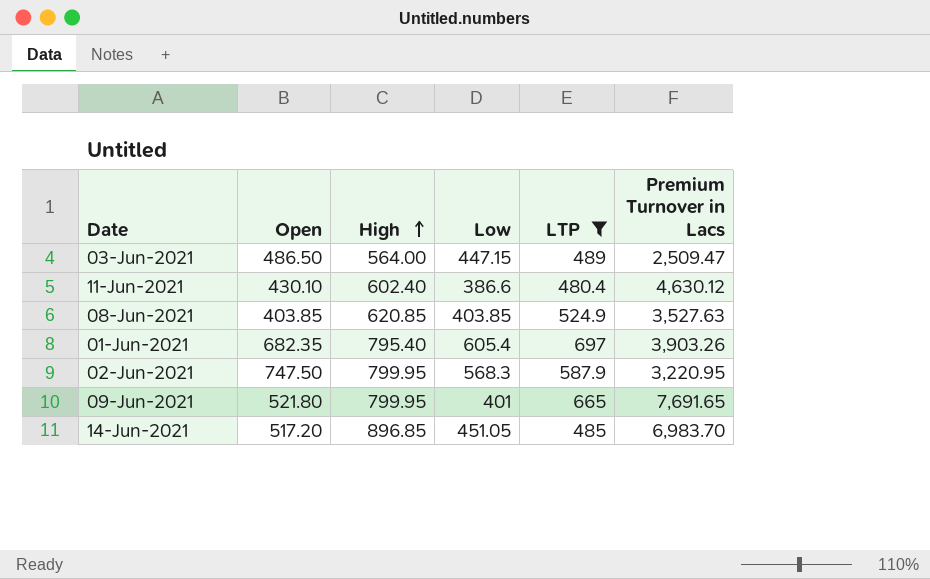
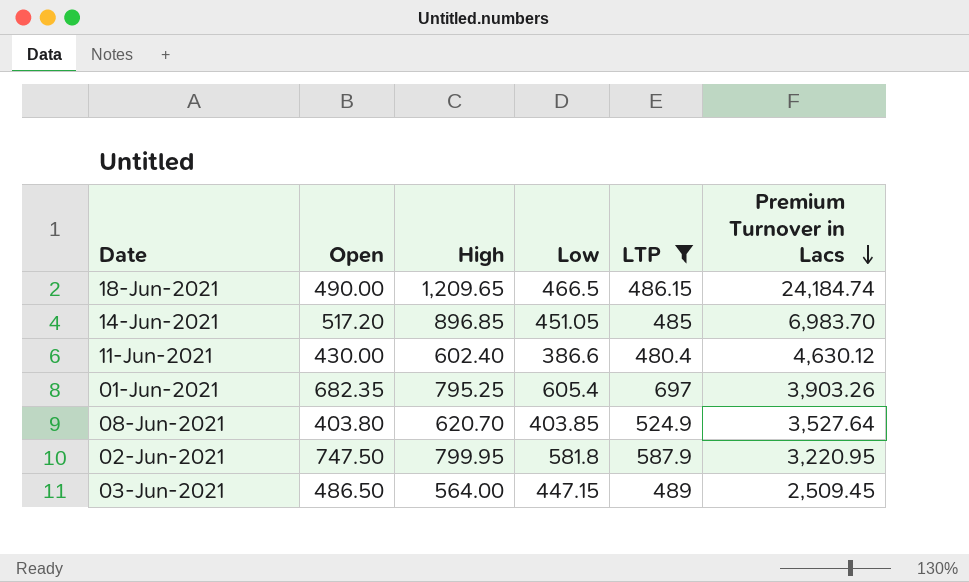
row order: High ascending -> Premium Turnover in Lacs descending
row 09-Jun-2021: 521.80 | 799.95 | 401 | 665 | 7,691.65 -> none
row 18-Jun-2021: none -> 490.00 | 1,209.65 | 466.5 | 486.15 | 24,184.74
11-Jun-2021 | Open: 430.10 -> 430.00
01-Jun-2021 | High: 795.40 -> 795.25
08-Jun-2021 | Open: 403.85 -> 403.80
08-Jun-2021 | High: 620.85 -> 620.70
08-Jun-2021 | Premium Turnover in Lacs: 3,527.63 -> 3,527.64
02-Jun-2021 | Low: 568.3 -> 581.8
03-Jun-2021 | Premium Turnover in Lacs: 2,509.47 -> 2,509.45

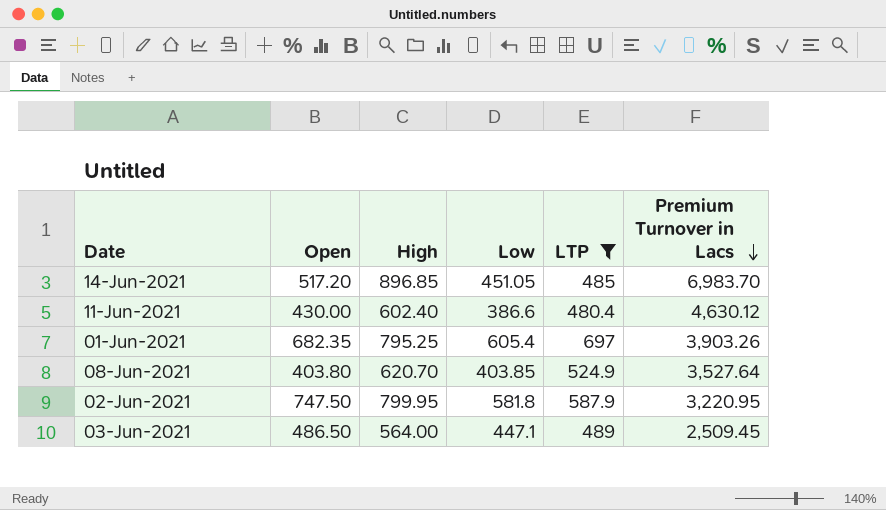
row 18-Jun-2021: 490.00 | 1,209.65 | 466.5 | 486.15 | 24,184.74 -> none
03-Jun-2021 | Low: 447.15 -> 447.1

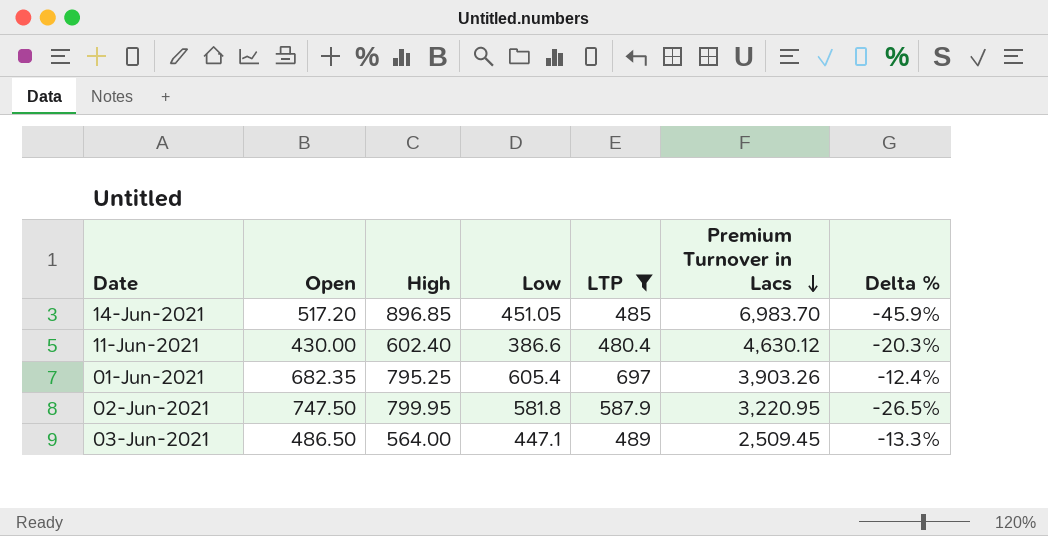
column Delta % | formula: none -> ([LTP] - [High]) / [High]
row 08-Jun-2021: 403.80 | 620.70 | 403.85 | 524.9 | 3,527.64 -> none

